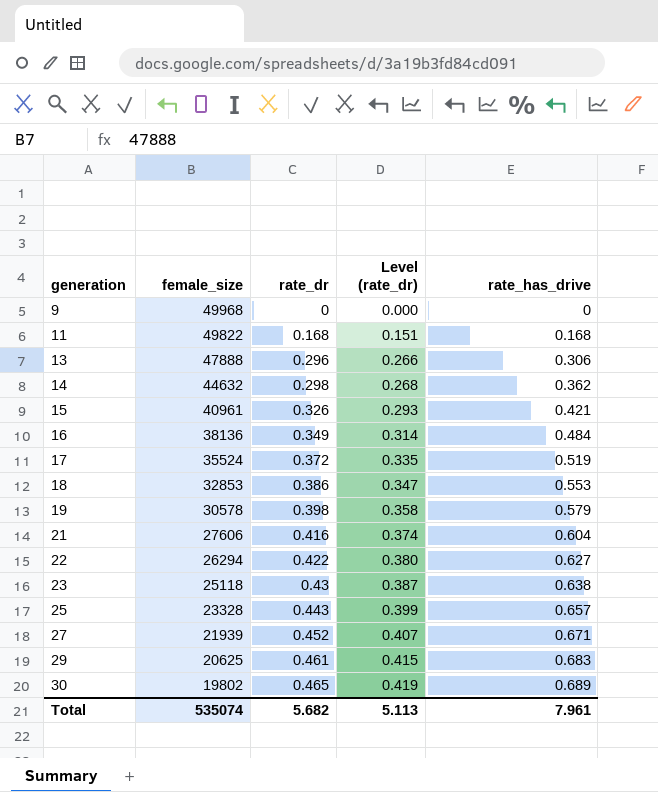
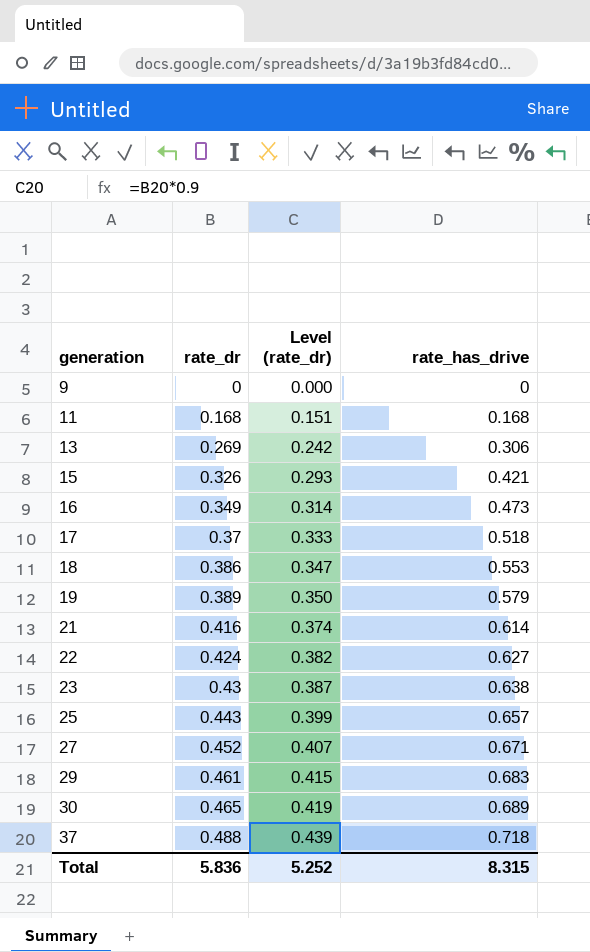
column female_size | position: 2 -> none
row 14: 44632 | 0.298 | 0.268 | 0.362 -> none
13 | rate_dr: 0.296 -> 0.269
13 | Level (rate_dr): 0.266 -> 0.242
16 | rate_has_drive: 0.484 -> 0.473
17 | rate_dr: 0.372 -> 0.37
17 | Level (rate_dr): 0.335 -> 0.333
17 | rate_has_drive: 0.519 -> 0.518
19 | rate_dr: 0.398 -> 0.389
19 | Level (rate_dr): 0.358 -> 0.350
21 | rate_has_drive: 0.604 -> 0.614
22 | rate_dr: 0.422 -> 0.424
22 | Level (rate_dr): 0.380 -> 0.382
row 37: none -> 0.488 | 0.439 | 0.718
Total | rate_dr: 5.682 -> 5.836
Total | Level (rate_dr): 5.113 -> 5.252
Total | rate_has_drive: 7.961 -> 8.315

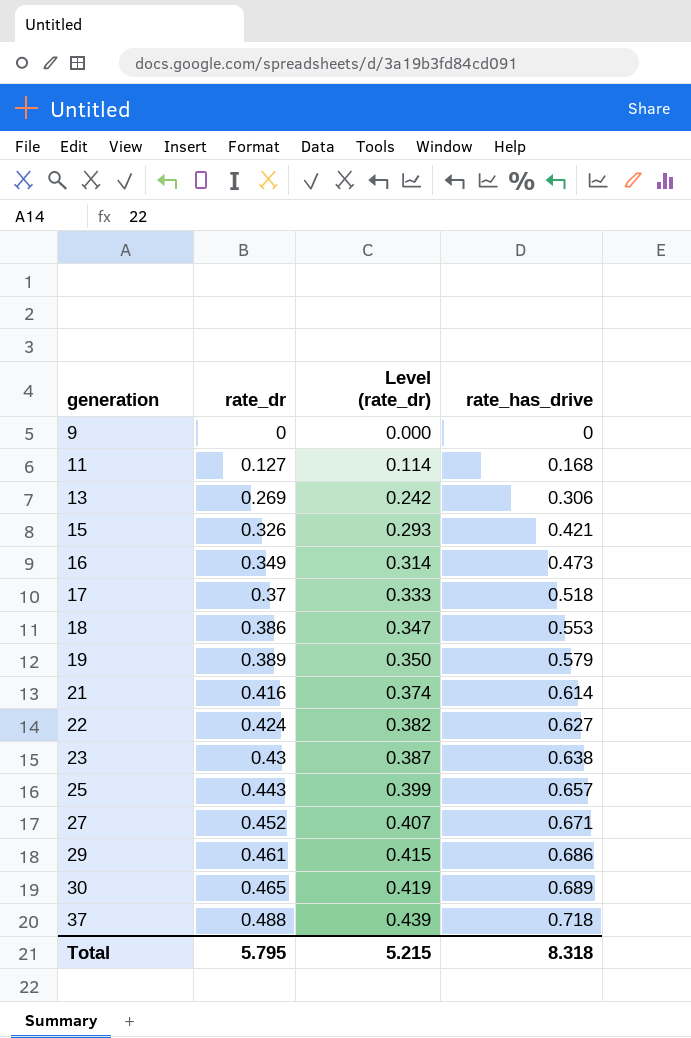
11 | rate_dr: 0.168 -> 0.127
11 | Level (rate_dr): 0.151 -> 0.114
29 | rate_has_drive: 0.683 -> 0.686
Total | rate_dr: 5.836 -> 5.795
Total | Level (rate_dr): 5.252 -> 5.215
Total | rate_has_drive: 8.315 -> 8.318

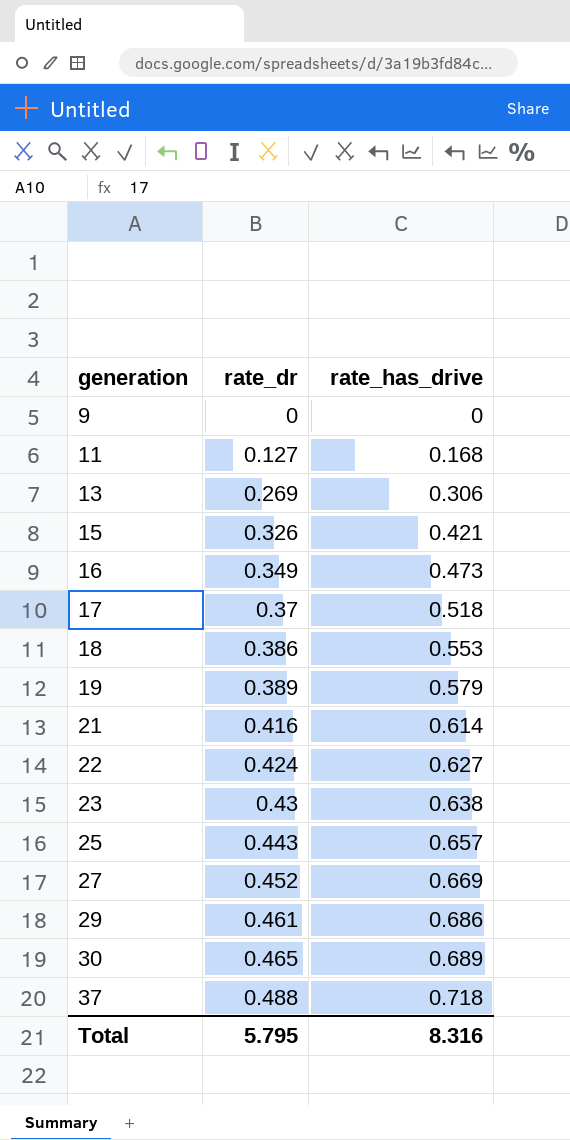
column Level (rate_dr) | formula: [rate_dr] * 0.9 -> none
27 | rate_has_drive: 0.671 -> 0.669
Total | rate_has_drive: 8.318 -> 8.316

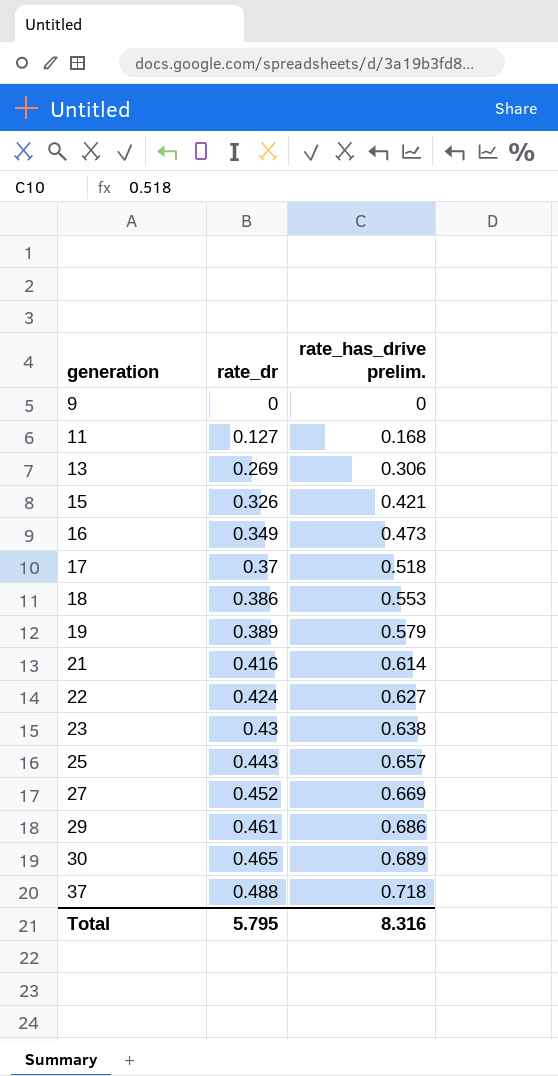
column name: rate_has_drive -> rate_has_drive prelim.

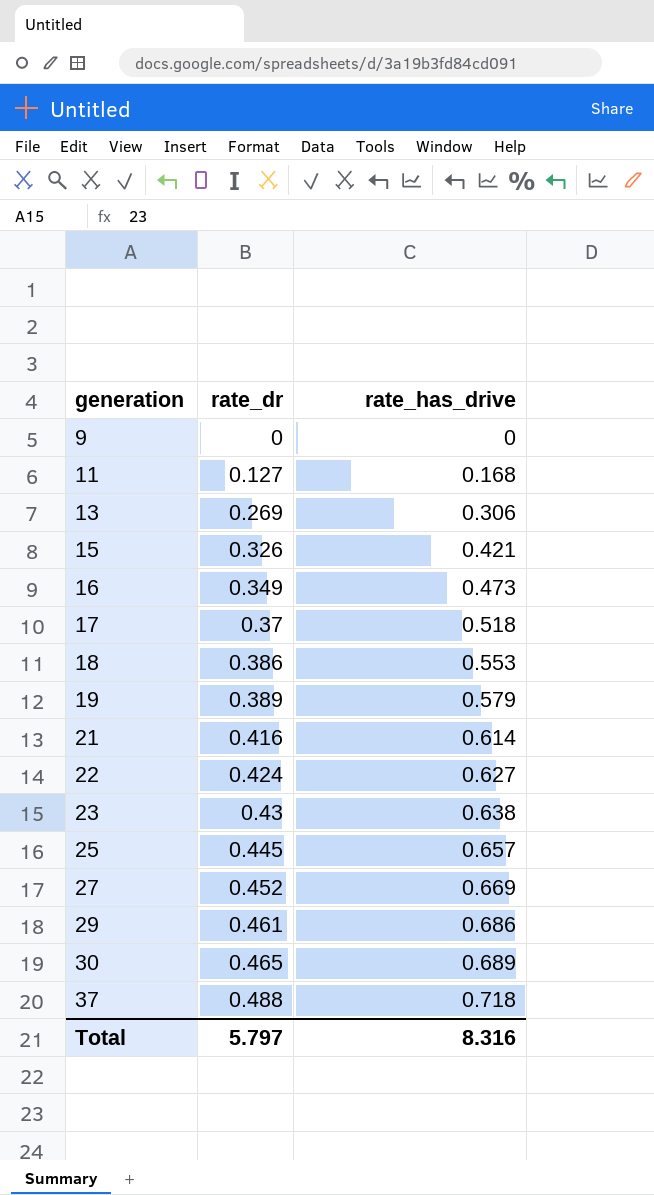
column name: rate_has_drive prelim. -> rate_has_drive
25 | rate_dr: 0.443 -> 0.445
Total | rate_dr: 5.795 -> 5.797

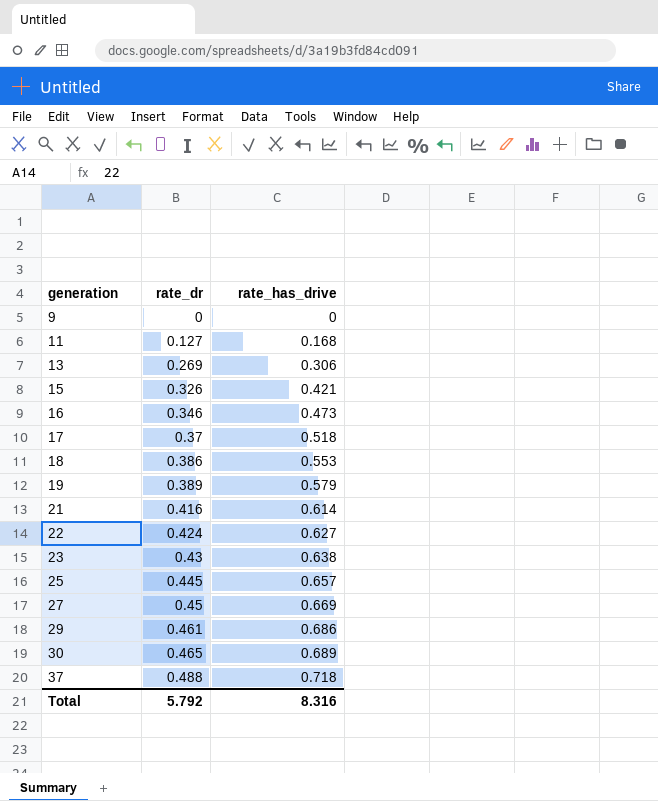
16 | rate_dr: 0.349 -> 0.346
27 | rate_dr: 0.452 -> 0.45
Total | rate_dr: 5.797 -> 5.792

